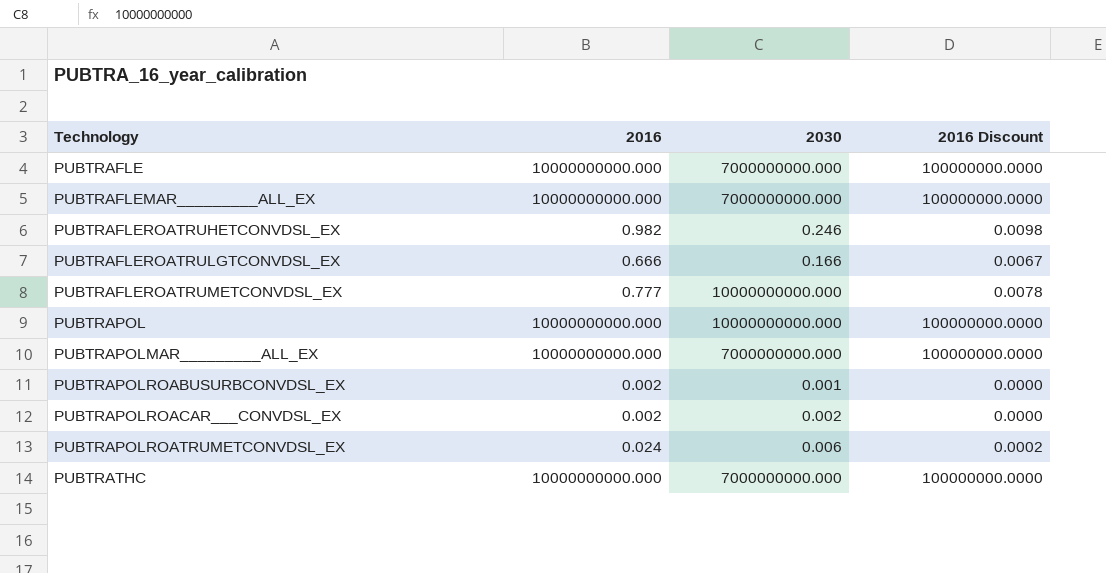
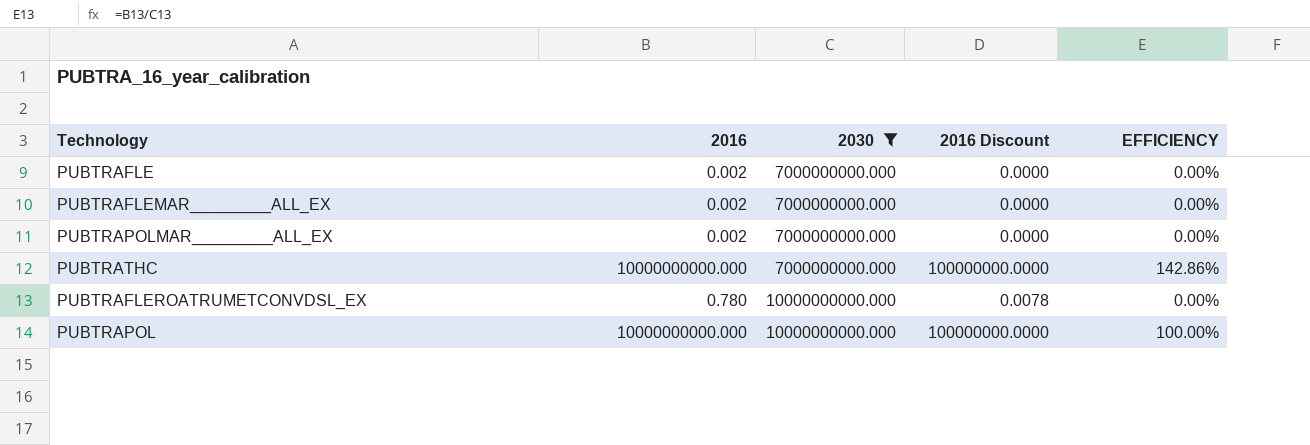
filter: none -> 2030 >= 7000000000.000
row order: Technology ascending -> 2030 ascending
column EFFICIENCY | formula: none -> [2016] / [2030]
PUBTRAFLE | 2016: 10000000000.000 -> 0.002
PUBTRAFLE | 2016 Discount: 100000000.0000 -> 0.0000
PUBTRAFLEMAR_________ALL_EX | 2016: 10000000000.000 -> 0.002
PUBTRAFLEMAR_________ALL_EX | 2016 Discount: 100000000.0000 -> 0.0000
PUBTRAPOLMAR_________ALL_EX | 2016: 10000000000.000 -> 0.002
PUBTRAPOLMAR_________ALL_EX | 2016 Discount: 100000000.0000 -> 0.0000
PUBTRAFLEROATRUMETCONVDSL_EX | 2016: 0.777 -> 0.780

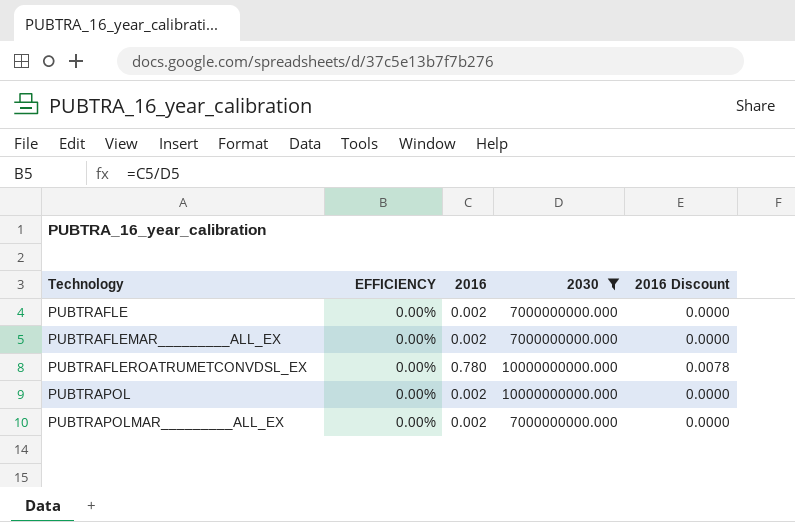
row order: 2030 ascending -> Technology ascending
column EFFICIENCY | position: 5 -> 2
row PUBTRATHC: 10000000000.000 | 7000000000.000 | 100000000.0000 | 142.86% -> none
PUBTRAPOL | EFFICIENCY: 100.00% -> 0.00%
PUBTRAPOL | 2016: 10000000000.000 -> 0.002
PUBTRAPOL | 2016 Discount: 100000000.0000 -> 0.0000

